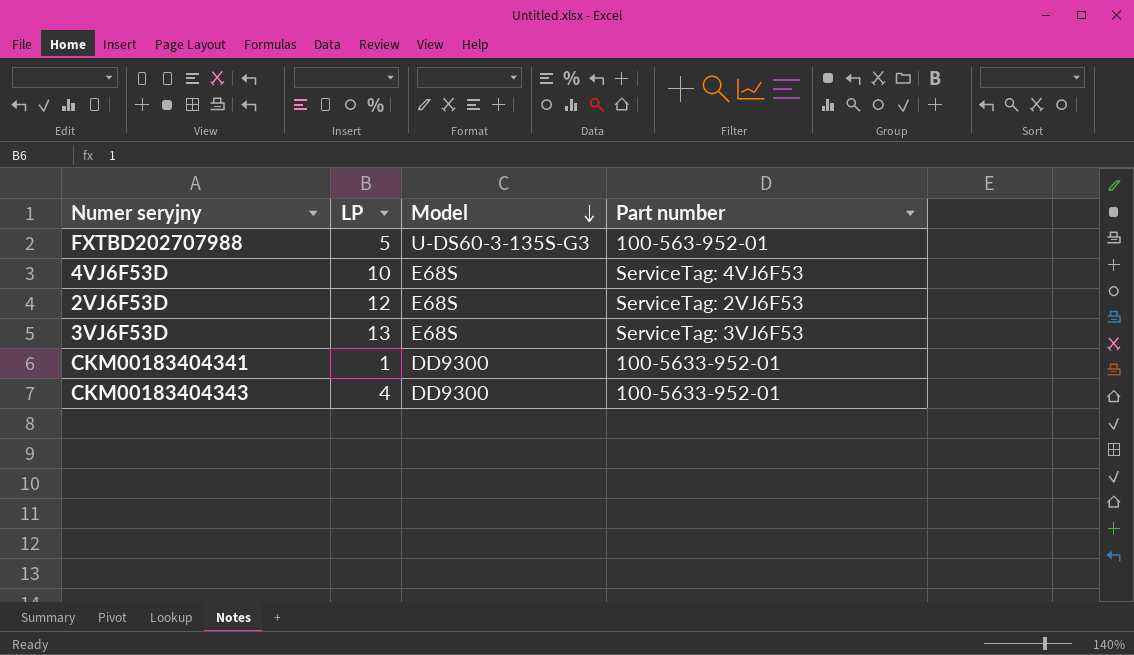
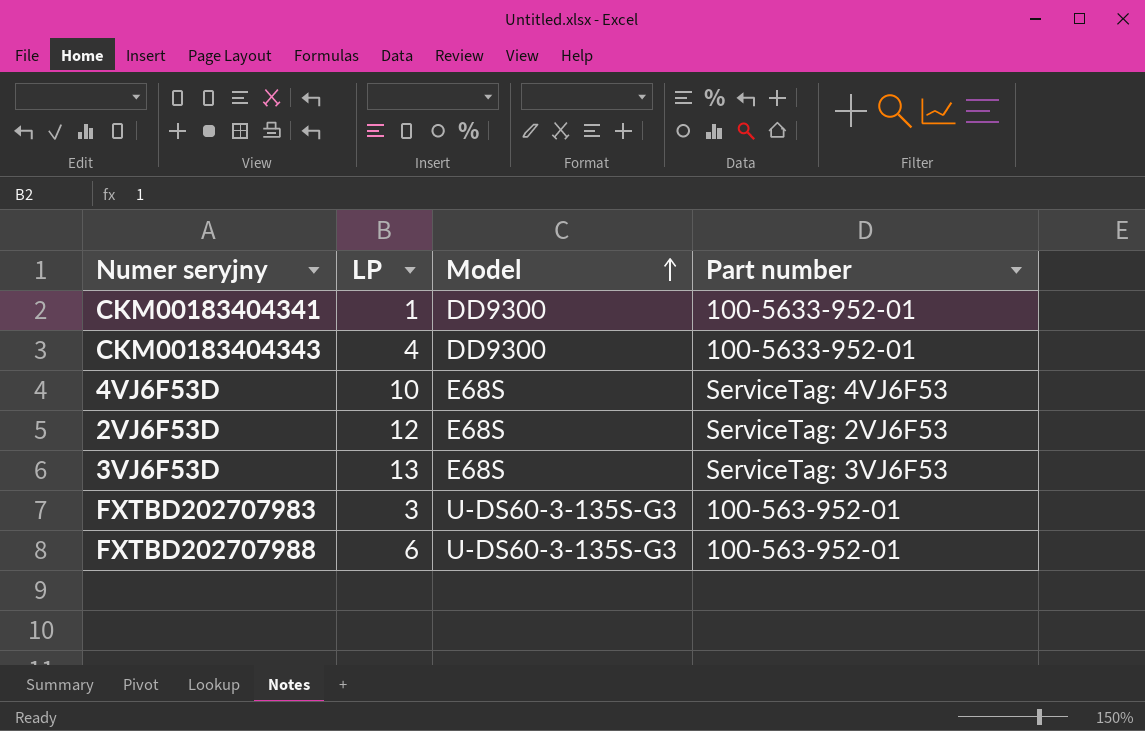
row order: Model descending -> Model ascending
row FXTBD202707983: none -> 3 | U-DS60-3-135S-G3 | 100-563-952-01
FXTBD202707988 | LP: 5 -> 6

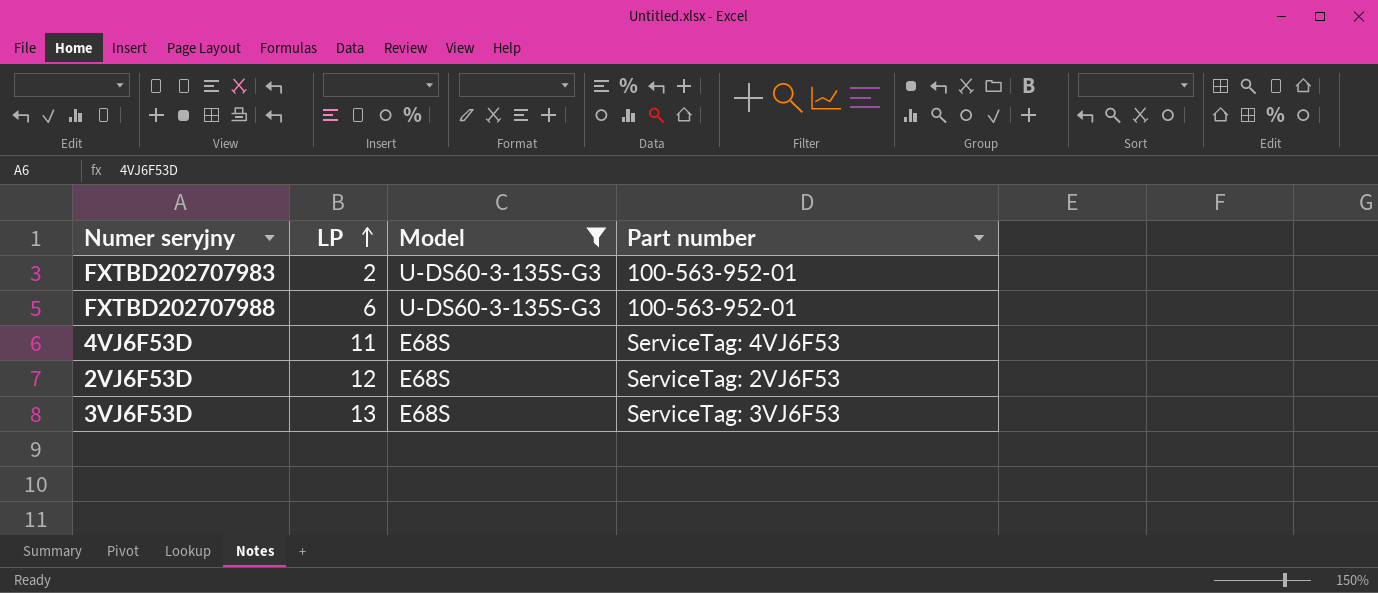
filter: none -> Model != DD9300
row order: Model ascending -> LP ascending
FXTBD202707983 | LP: 3 -> 2
4VJ6F53D | LP: 10 -> 11

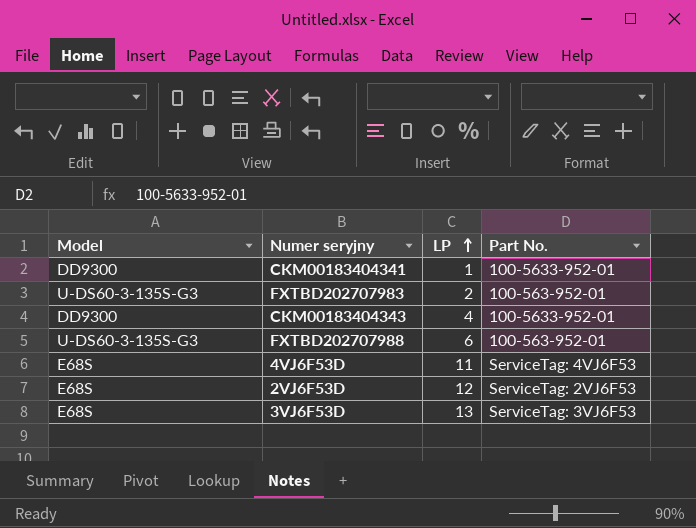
filter: Model != DD9300 -> none
column Model | position: 3 -> 1
column name: Part number -> Part No.

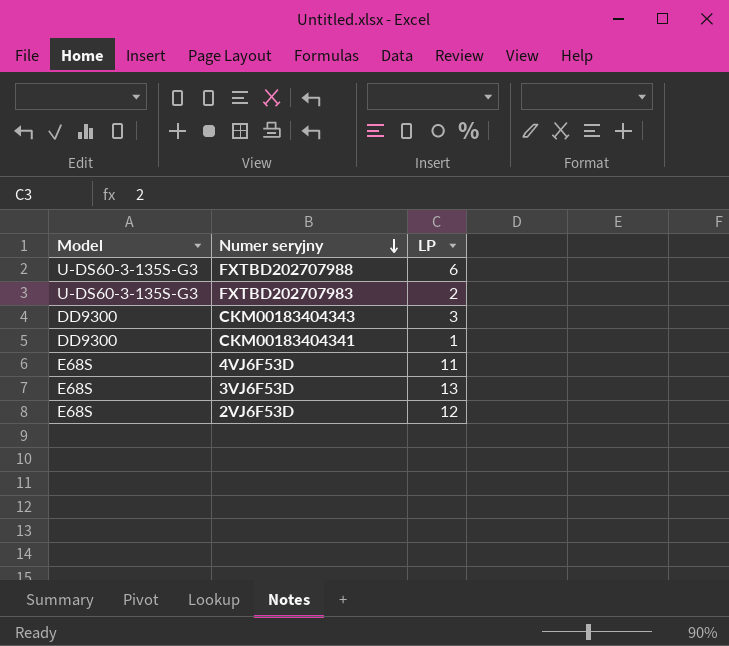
row order: LP ascending -> Numer seryjny descending
column Part No. | position: 4 -> none
CKM00183404343 | LP: 4 -> 3

